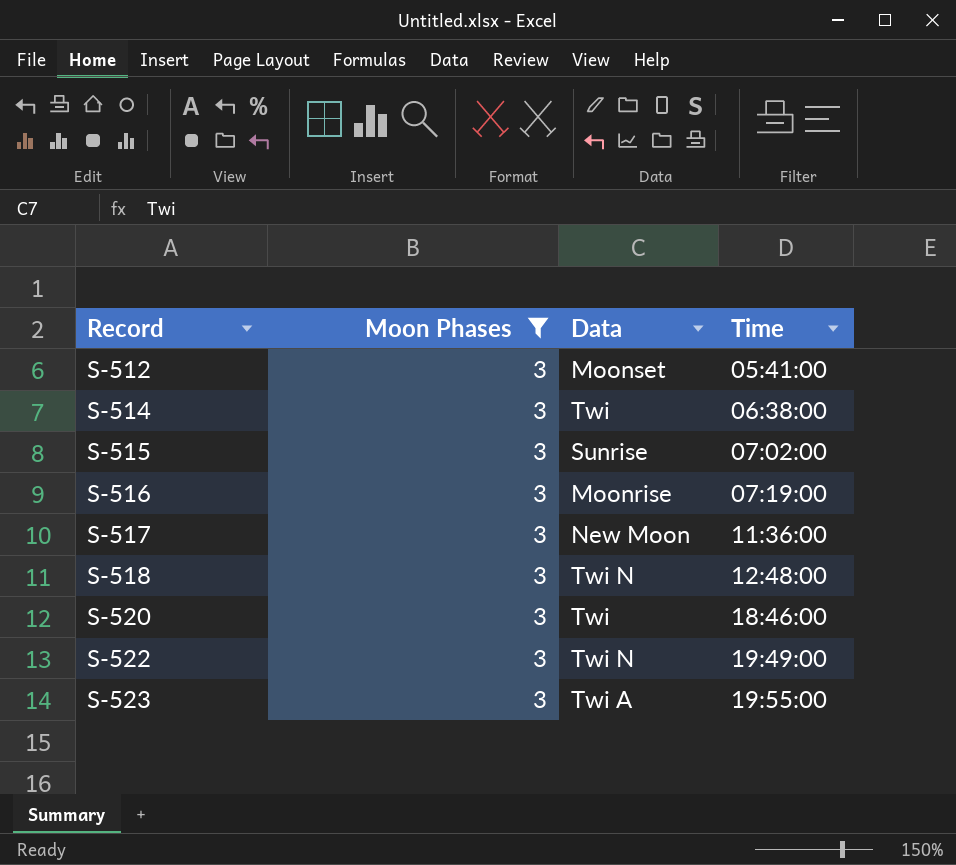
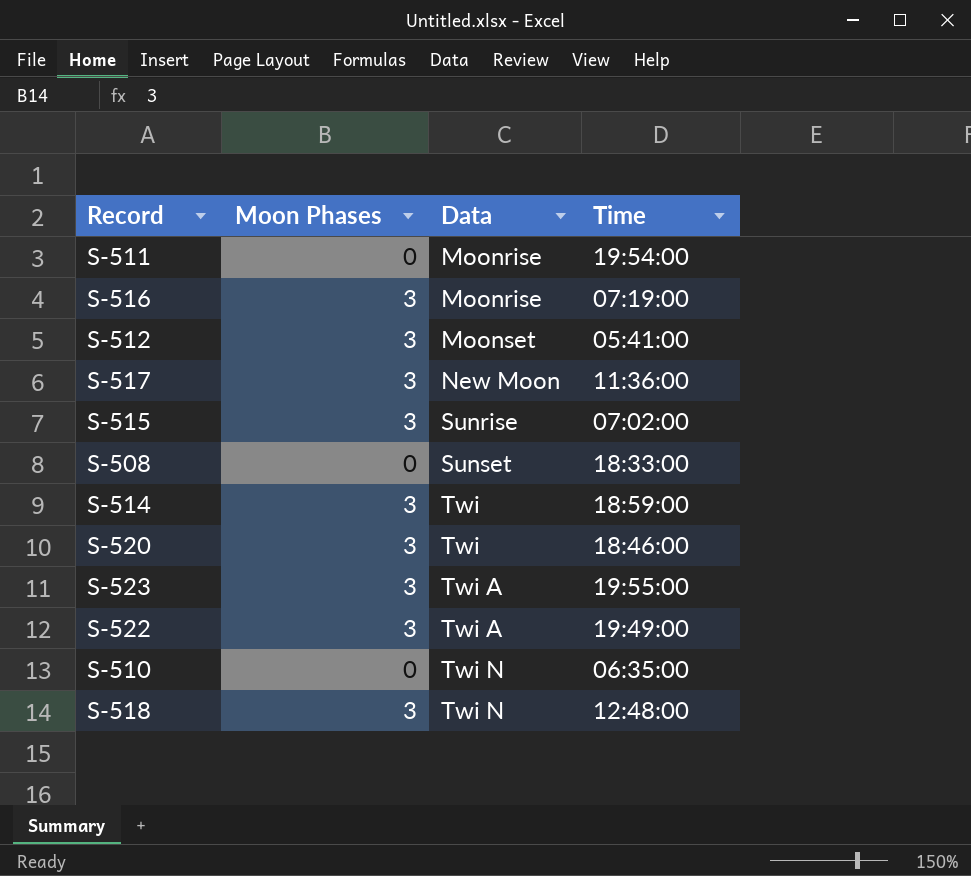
filter: Moon Phases = 3 -> none
row order: Record ascending -> Data ascending
S-514 | Time: 06:38:00 -> 18:59:00
S-522 | Data: Twi N -> Twi A

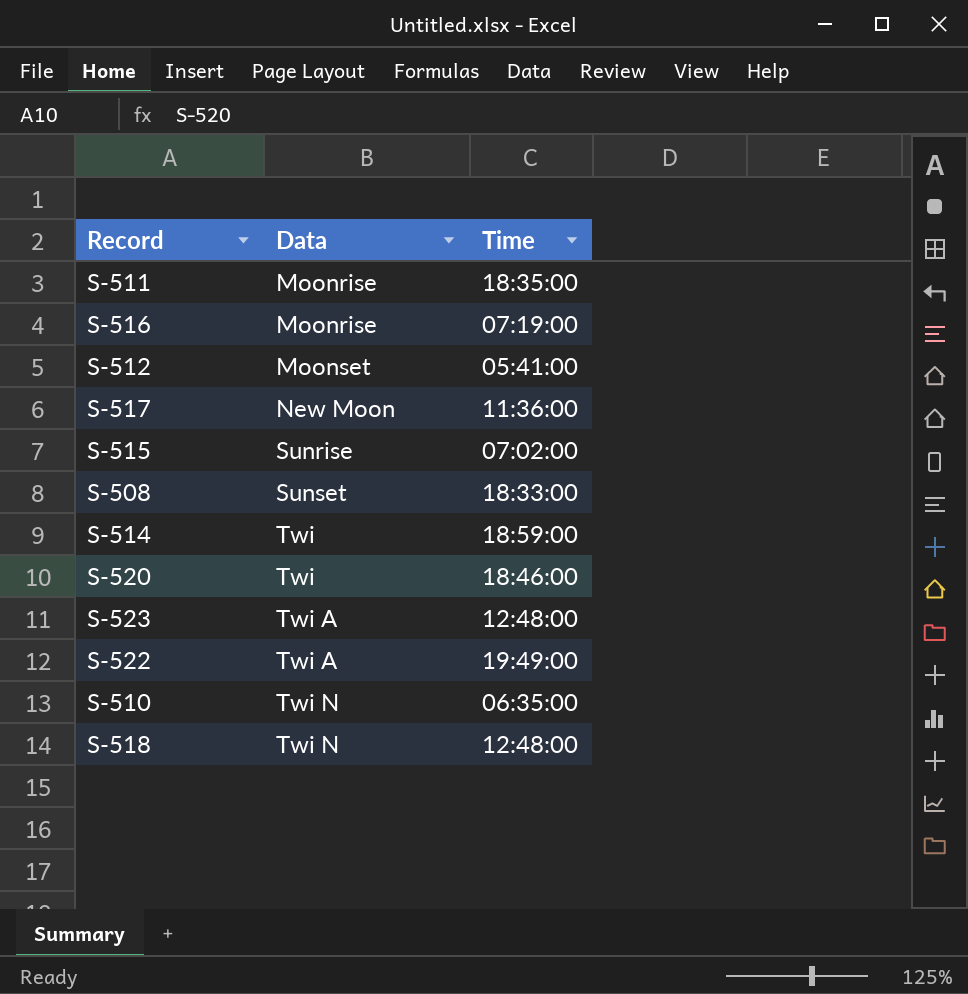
column Moon Phases | position: 2 -> none
S-511 | Time: 19:54:00 -> 18:35:00
S-523 | Time: 19:55:00 -> 12:48:00

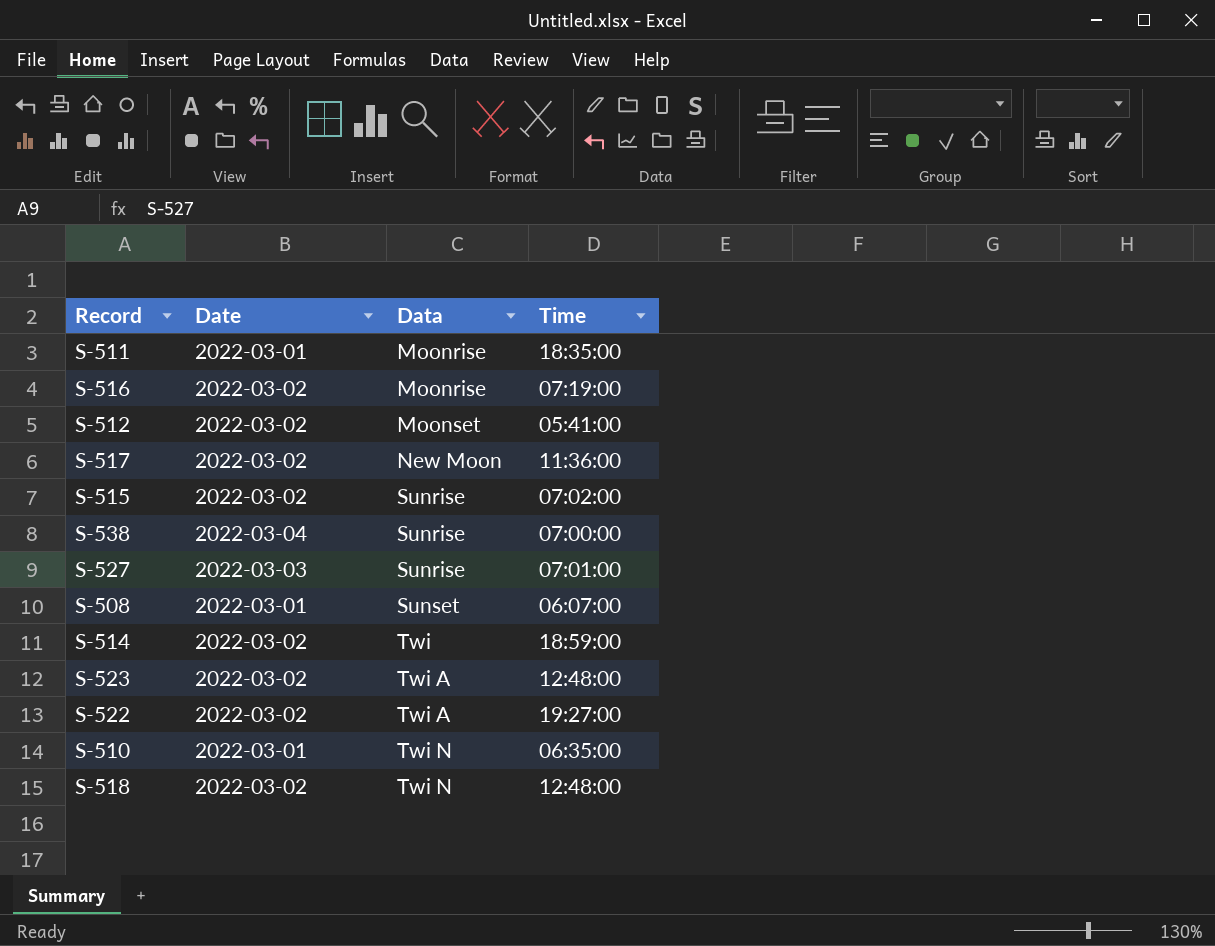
column Date | position: none -> 2
row S-520: Twi | 18:46:00 -> none
row S-538: none -> 2022-03-04 | Sunrise | 07:00:00
row S-527: none -> 2022-03-03 | Sunrise | 07:01:00
S-508 | Time: 18:33:00 -> 06:07:00
S-522 | Time: 19:49:00 -> 19:27:00

